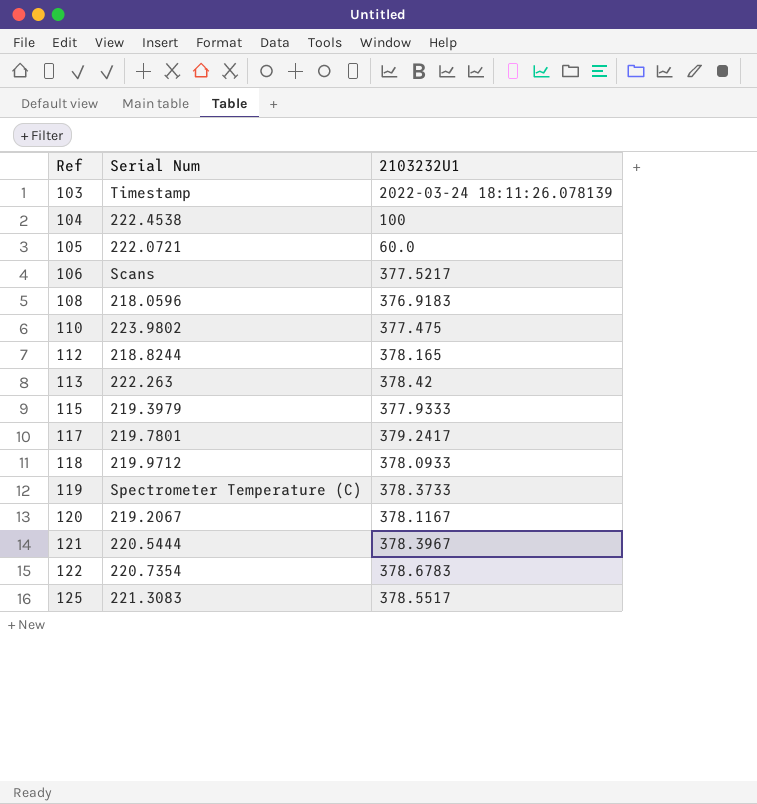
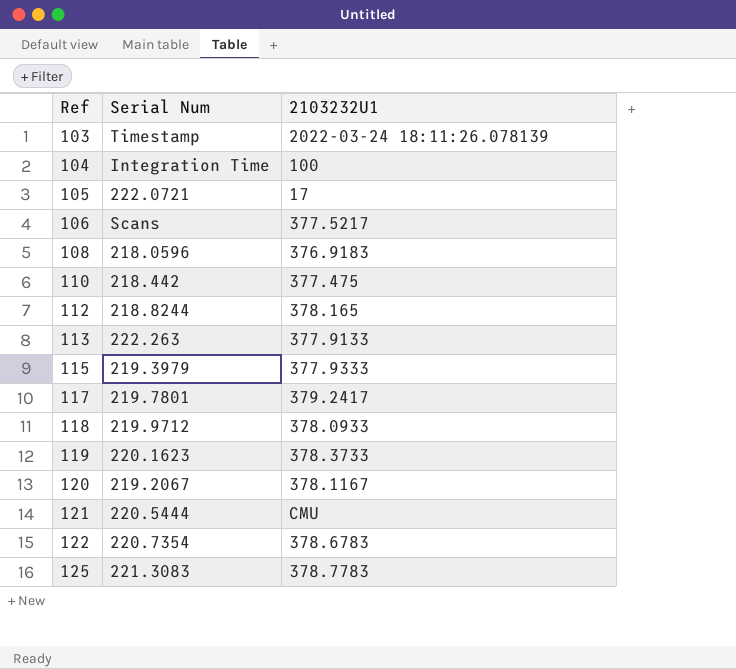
104 | Serial Num: 222.4538 -> Integration Time
105 | 2103232U1: 60.0 -> 17
110 | Serial Num: 223.9802 -> 218.442
113 | 2103232U1: 378.42 -> 377.9133
119 | Serial Num: Spectrometer Temperature (C) -> 220.1623
121 | 2103232U1: 378.3967 -> CMU
125 | 2103232U1: 378.5517 -> 378.7783

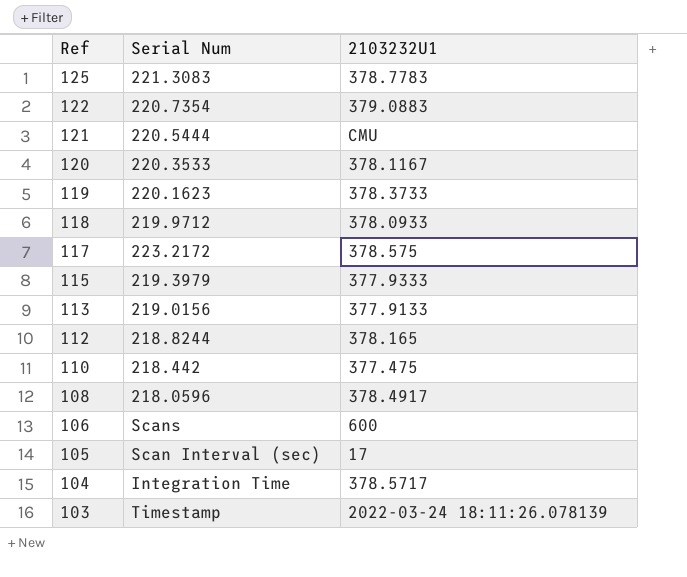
row order: Ref ascending -> Ref descending
122 | 2103232U1: 378.6783 -> 379.0883
120 | Serial Num: 219.2067 -> 220.3533
117 | Serial Num: 219.7801 -> 223.2172
117 | 2103232U1: 379.2417 -> 378.575
113 | Serial Num: 222.263 -> 219.0156
108 | 2103232U1: 376.9183 -> 378.4917
106 | 2103232U1: 377.5217 -> 600
105 | Serial Num: 222.0721 -> Scan Interval (sec)
104 | 2103232U1: 100 -> 378.5717

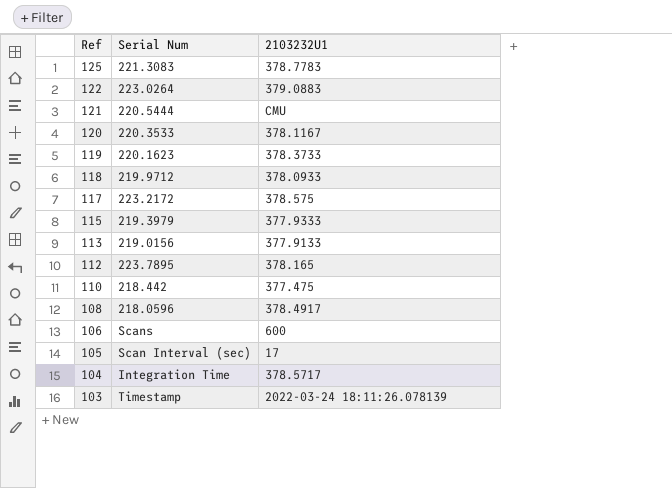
122 | Serial Num: 220.7354 -> 223.0264
112 | Serial Num: 218.8244 -> 223.7895

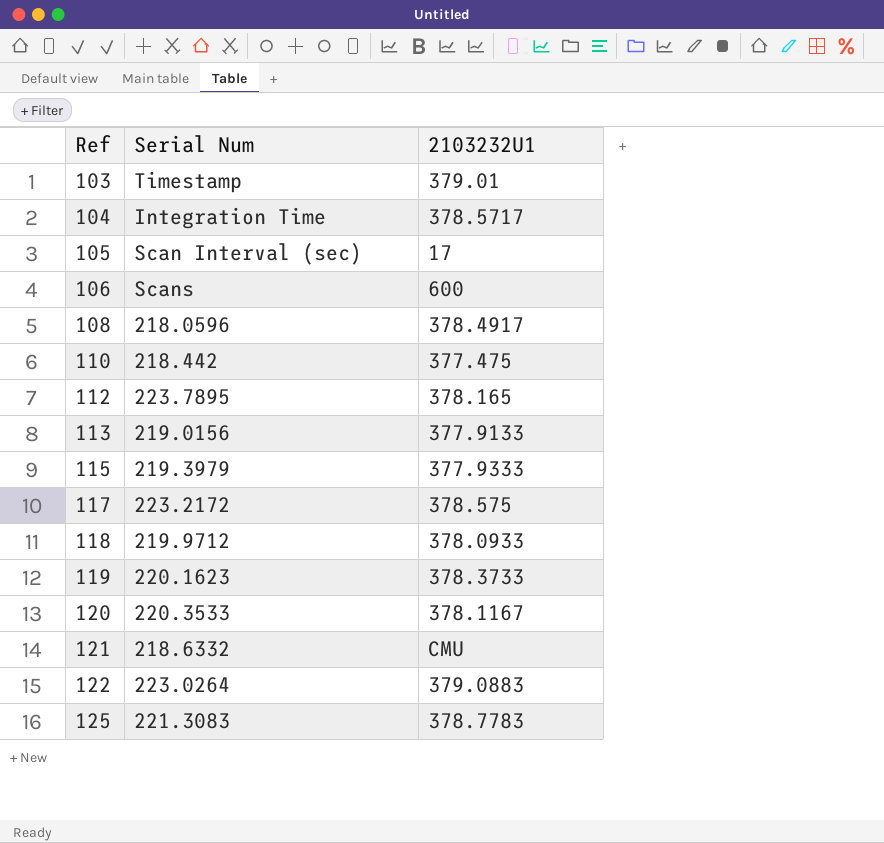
row order: Ref descending -> Ref ascending
103 | 2103232U1: 2022-03-24 18:11:26.078139 -> 379.01
121 | Serial Num: 220.5444 -> 218.6332

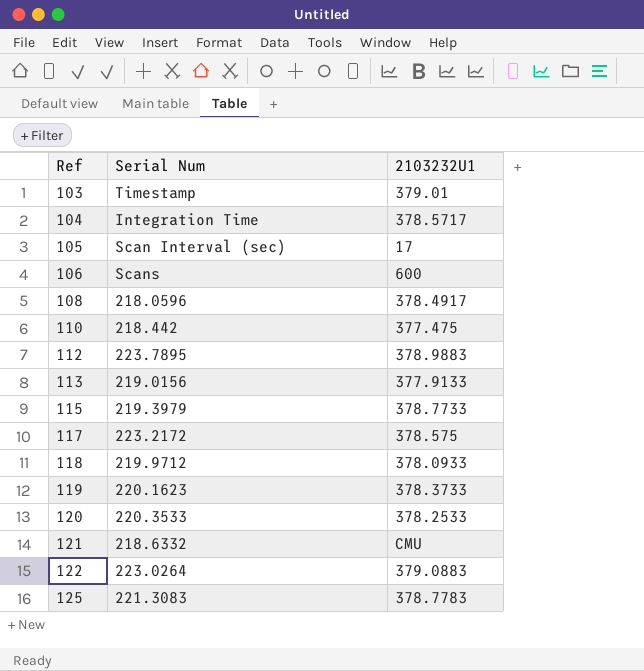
112 | 2103232U1: 378.165 -> 378.9883
115 | 2103232U1: 377.9333 -> 378.7733
120 | 2103232U1: 378.1167 -> 378.2533

